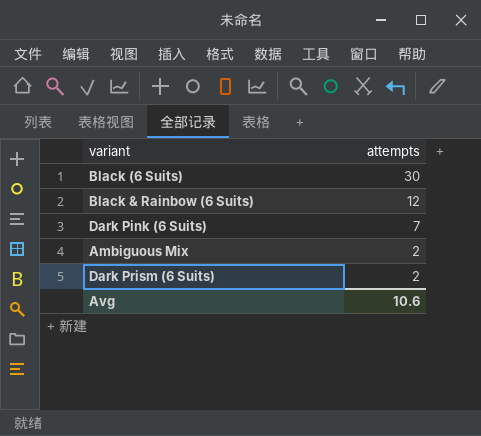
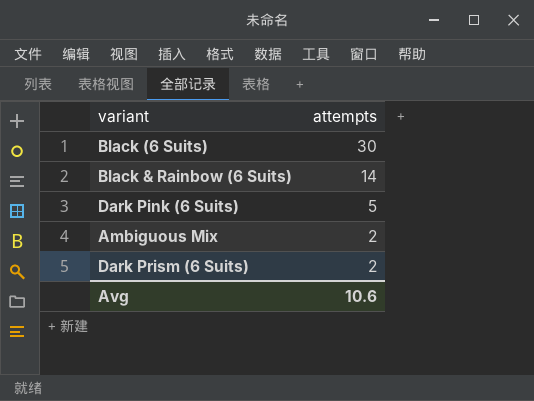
Black & Rainbow (6 Suits) | attempts: 12 -> 14
Dark Pink (6 Suits) | attempts: 7 -> 5

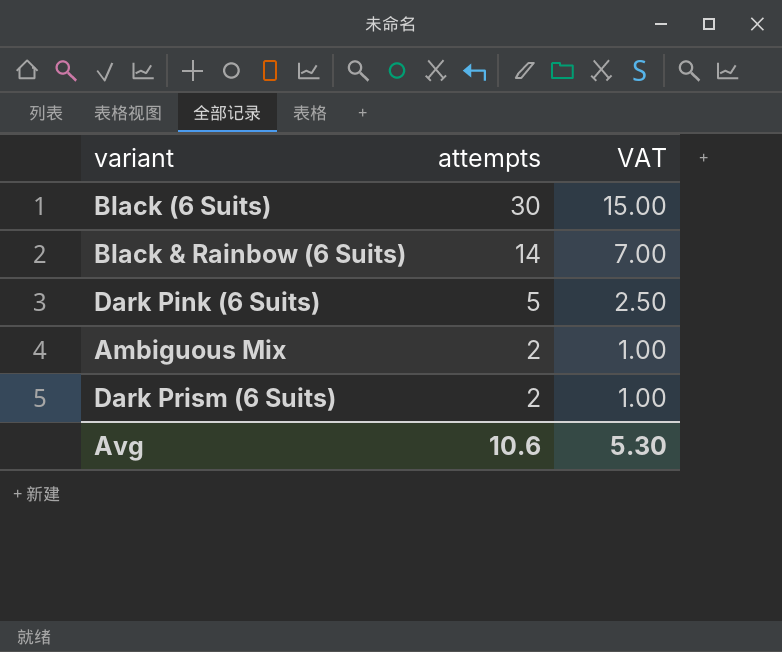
column VAT | formula: none -> [attempts] * 0.5

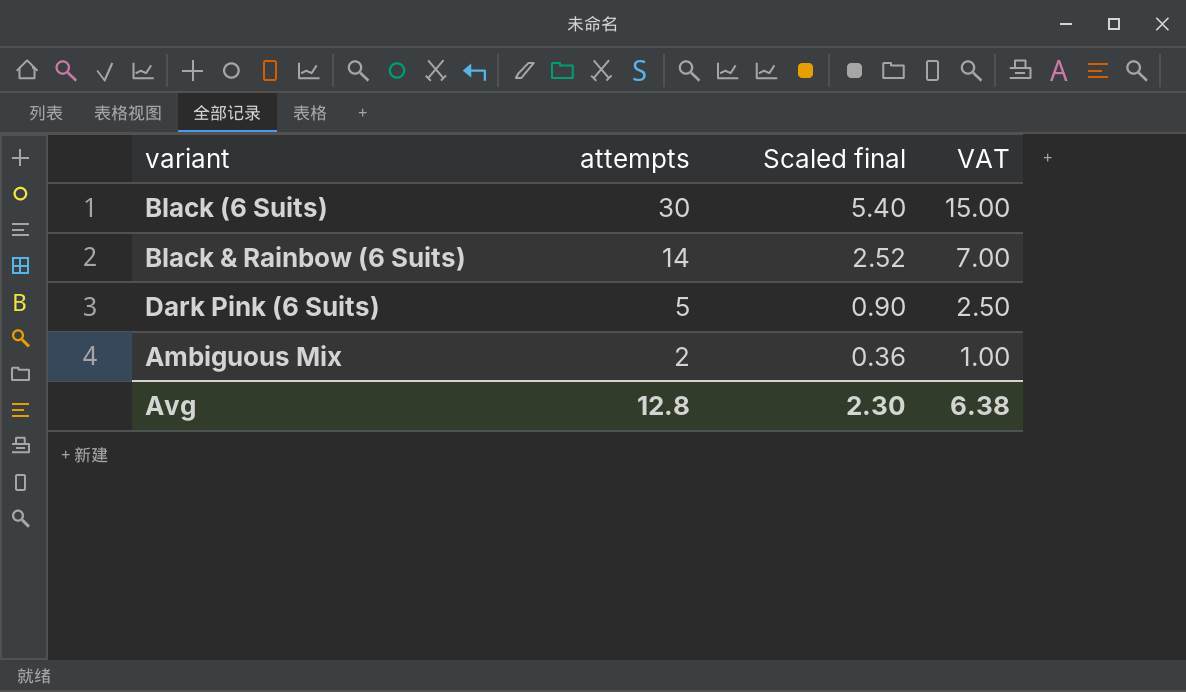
column Scaled final | formula: none -> [attempts] * 0.18
row Dark Prism (6 Suits): 2 | 1.00 -> none
Avg | attempts: 10.6 -> 12.8
Avg | VAT: 5.30 -> 6.38

